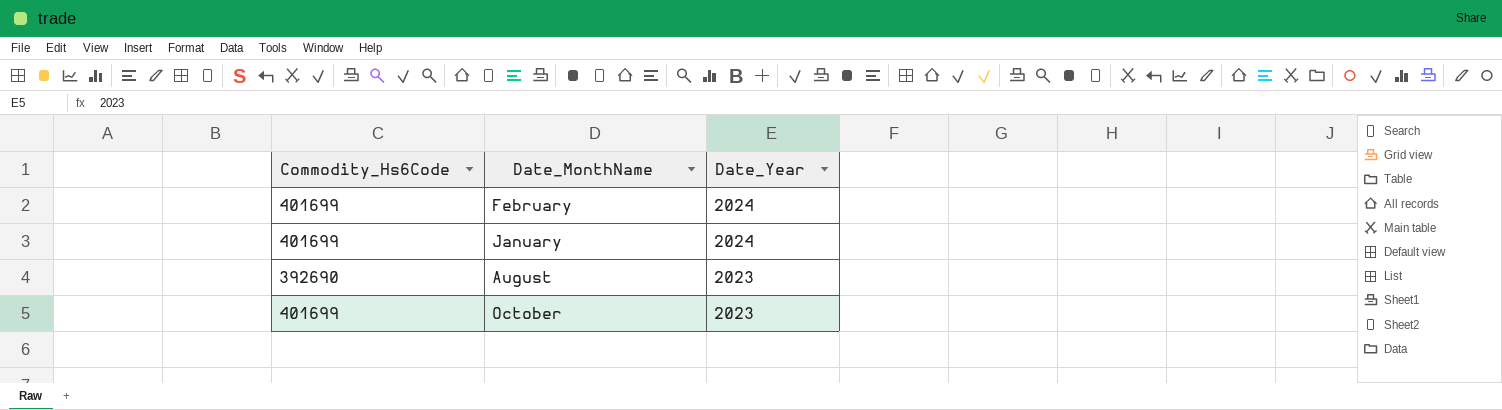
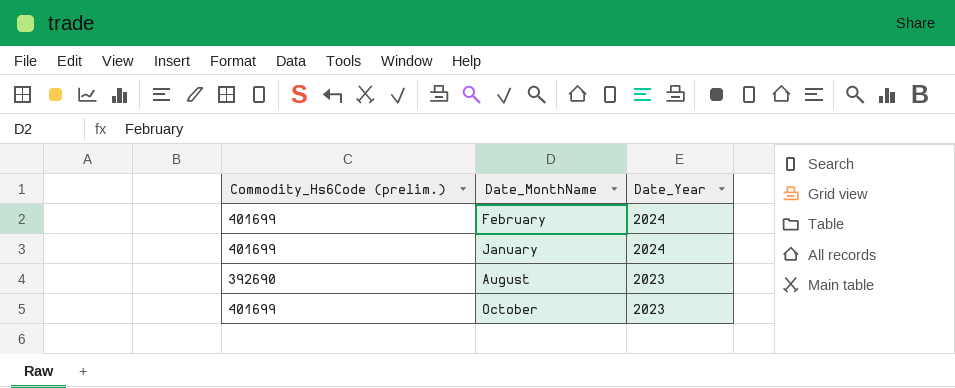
column name: Commodity_Hs6Code -> Commodity_Hs6Code (prelim.)

